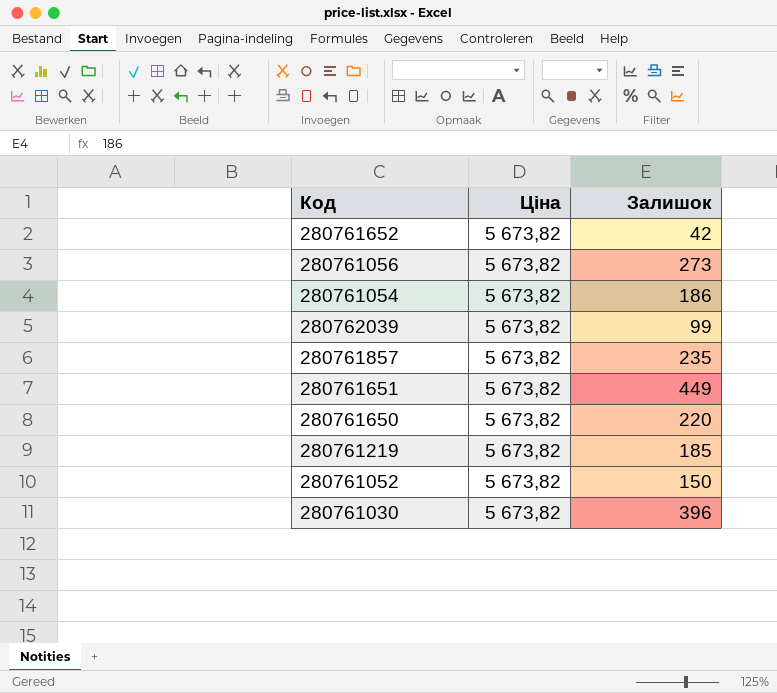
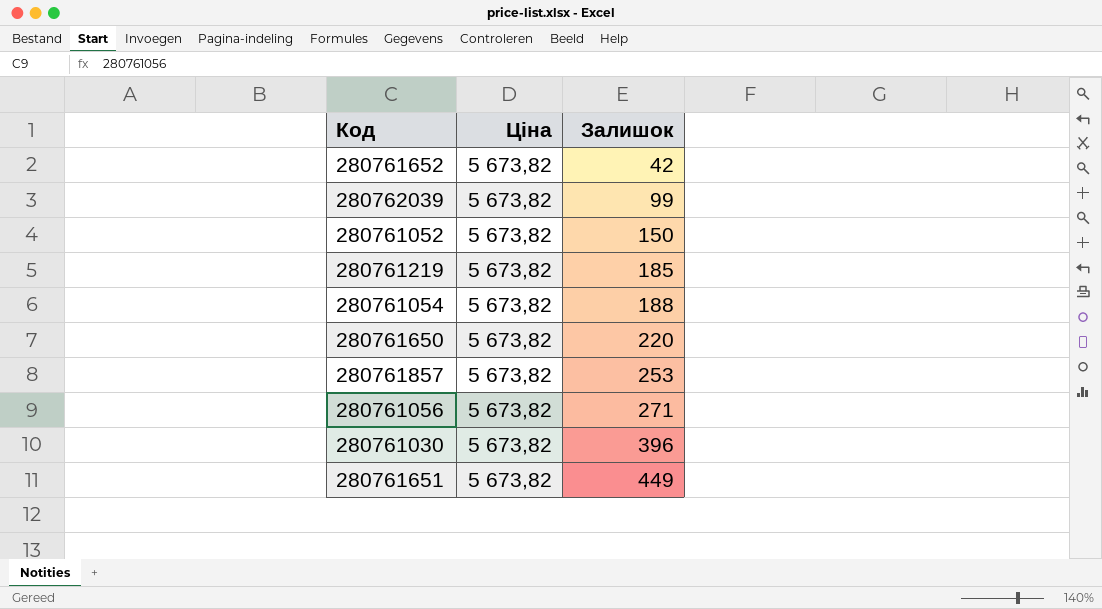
row order: none -> Залишок ascending
280761054 | Залишок: 186 -> 188
280761857 | Залишок: 235 -> 253
280761056 | Залишок: 273 -> 271

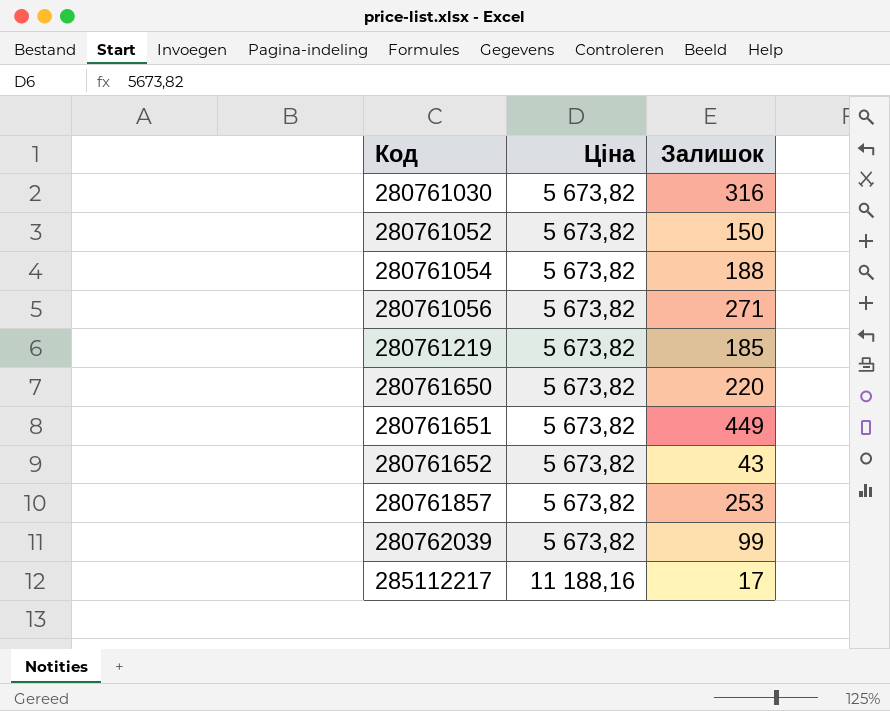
row order: Залишок ascending -> Код ascending
280761030 | Залишок: 396 -> 316
280761652 | Залишок: 42 -> 43
row 285112217: none -> 11 188,16 | 17

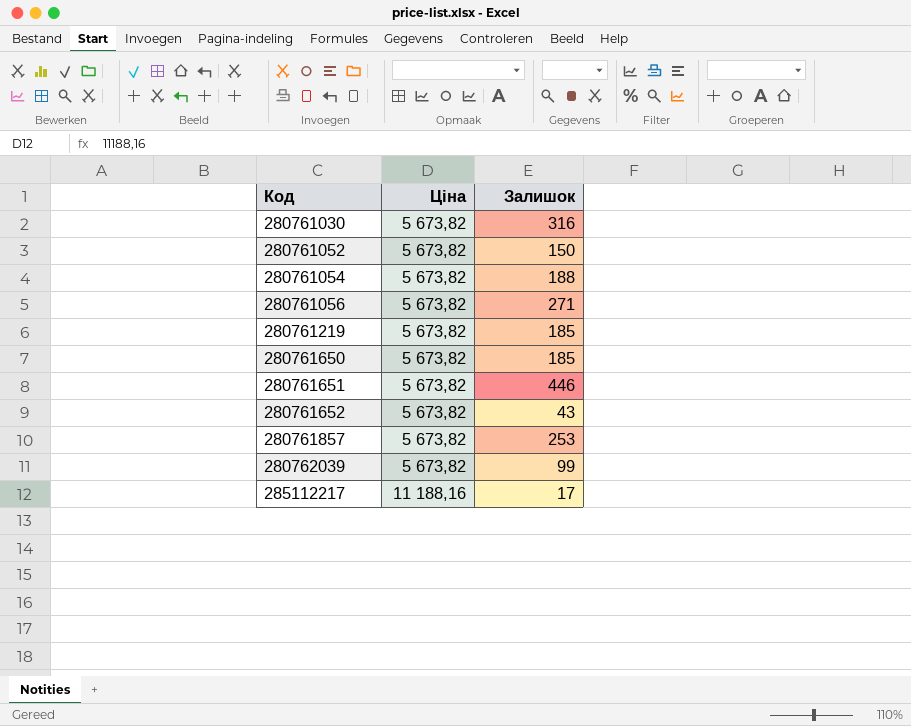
280761650 | Залишок: 220 -> 185
280761651 | Залишок: 449 -> 446

